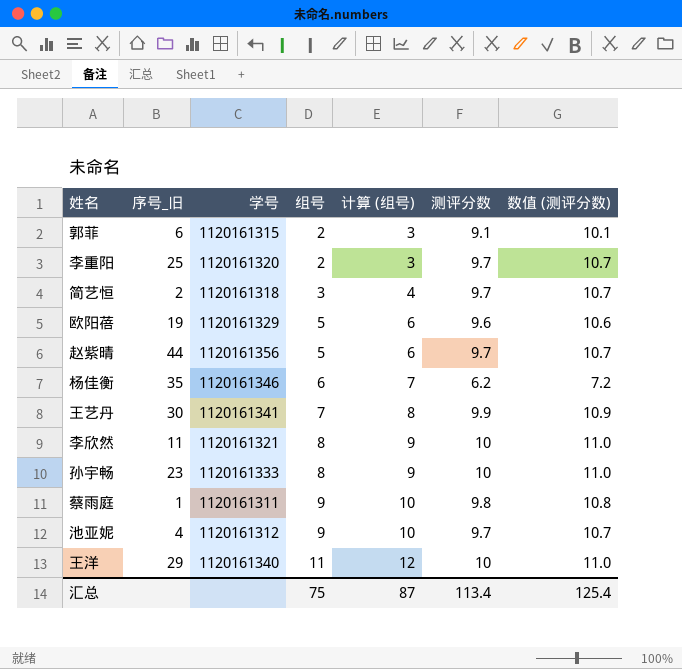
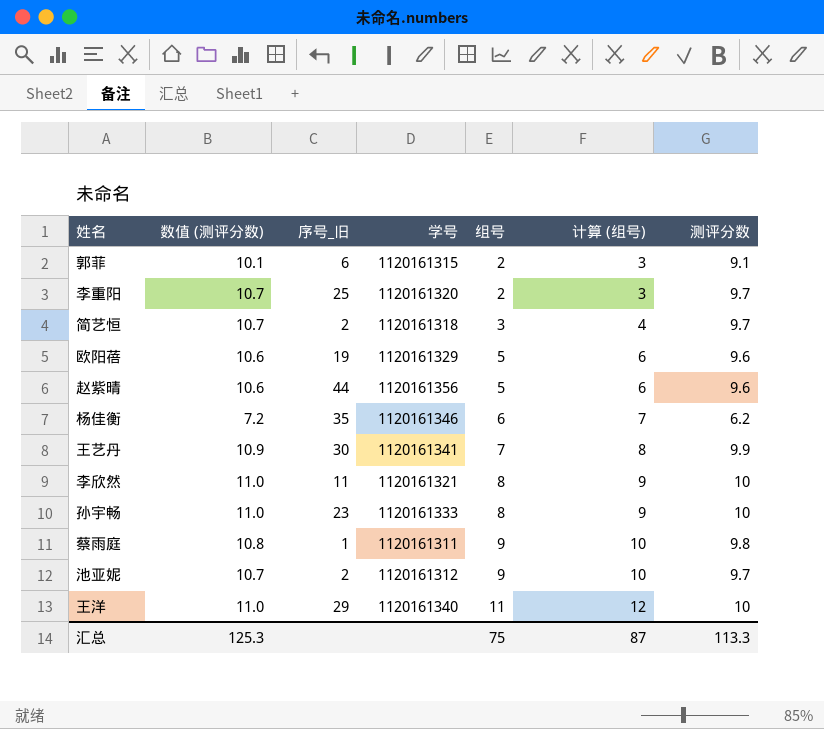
column 数值 (测评分数) | position: 7 -> 2
赵紫晴 | 数值 (测评分数): 10.7 -> 10.6
赵紫晴 | 测评分数: 9.7 -> 9.6
池亚妮 | 序号_旧: 4 -> 2
汇总 | 数值 (测评分数): 125.4 -> 125.3
汇总 | 测评分数: 113.4 -> 113.3

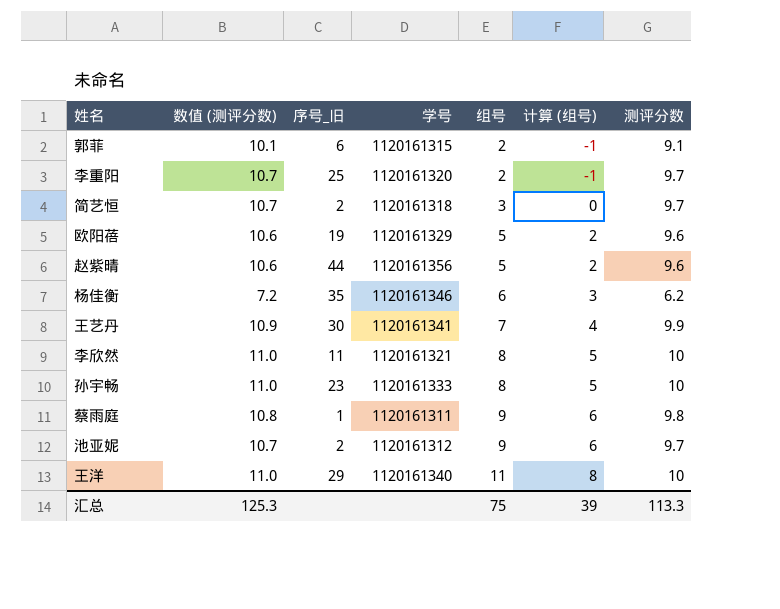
column 计算 (组号) | formula: [组号] + 1 -> [组号] - 3
汇总 | 计算 (组号): 87 -> 39

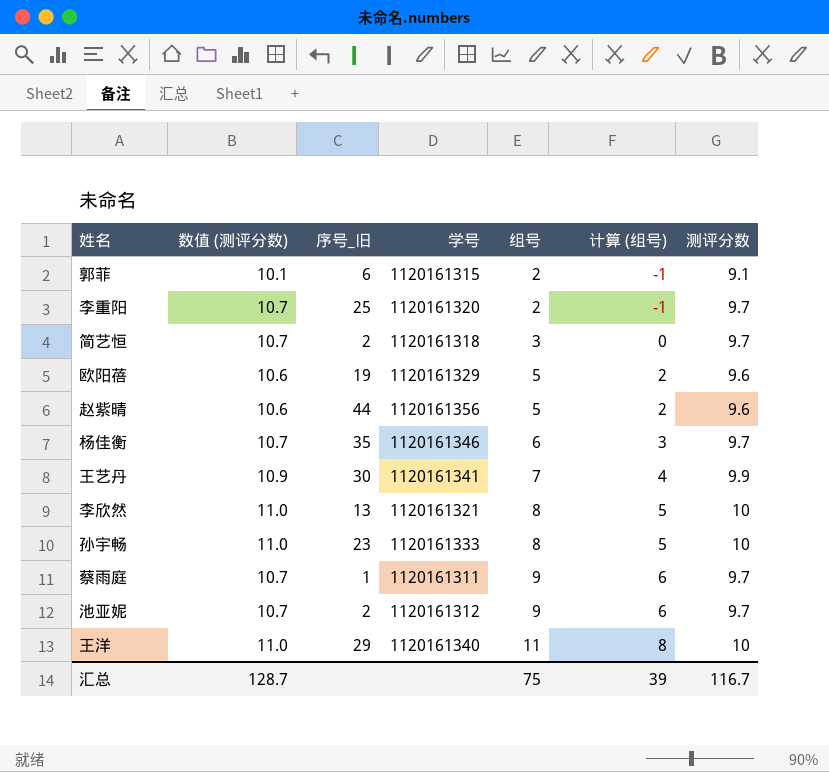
杨佳衡 | 数值 (测评分数): 7.2 -> 10.7
杨佳衡 | 测评分数: 6.2 -> 9.7
李欣然 | 序号_旧: 11 -> 13
蔡雨庭 | 数值 (测评分数): 10.8 -> 10.7
蔡雨庭 | 测评分数: 9.8 -> 9.7
汇总 | 数值 (测评分数): 125.3 -> 128.7
汇总 | 测评分数: 113.3 -> 116.7

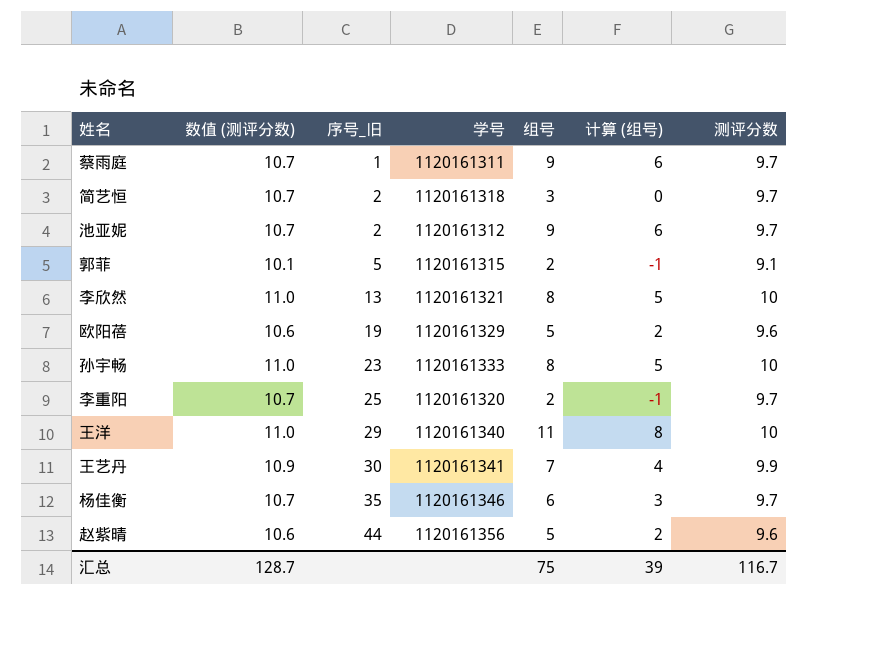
row order: 组号 ascending -> 序号_旧 ascending
郭菲 | 序号_旧: 6 -> 5

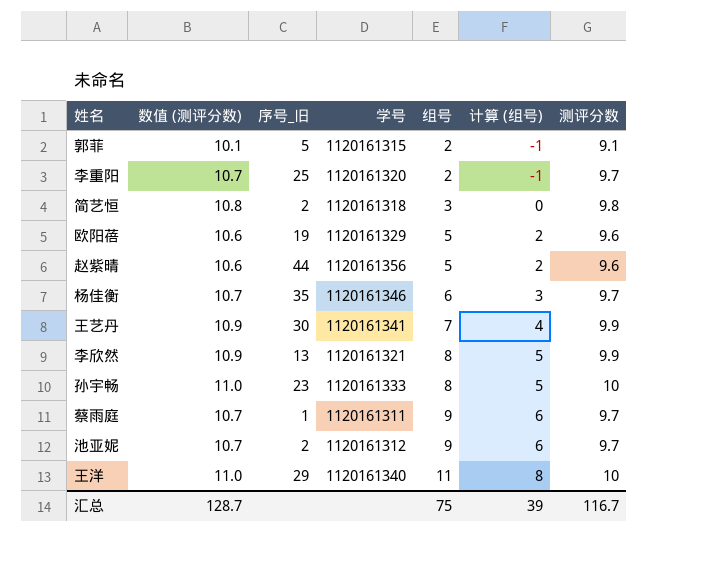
row order: 序号_旧 ascending -> 组号 ascending
简艺恒 | 数值 (测评分数): 10.7 -> 10.8
简艺恒 | 测评分数: 9.7 -> 9.8
李欣然 | 数值 (测评分数): 11.0 -> 10.9
李欣然 | 测评分数: 10 -> 9.9

